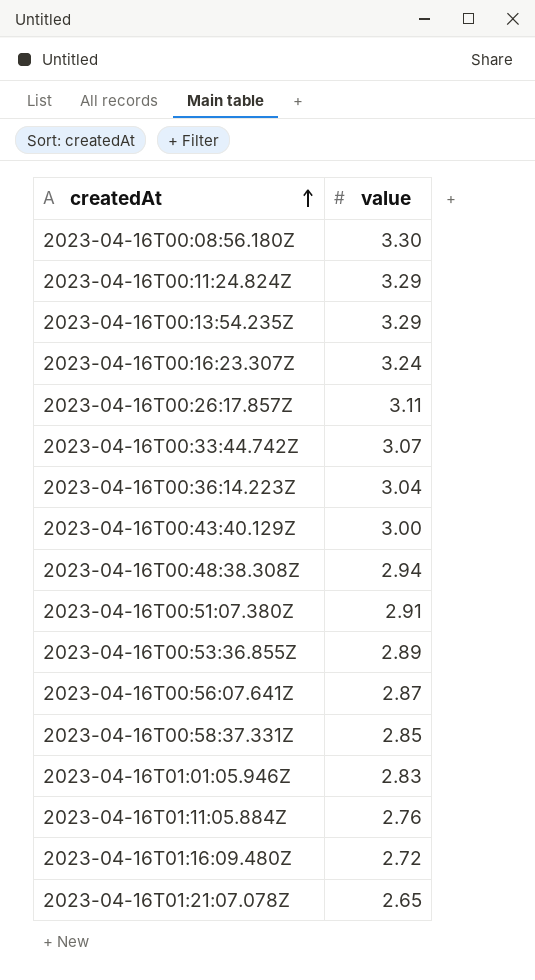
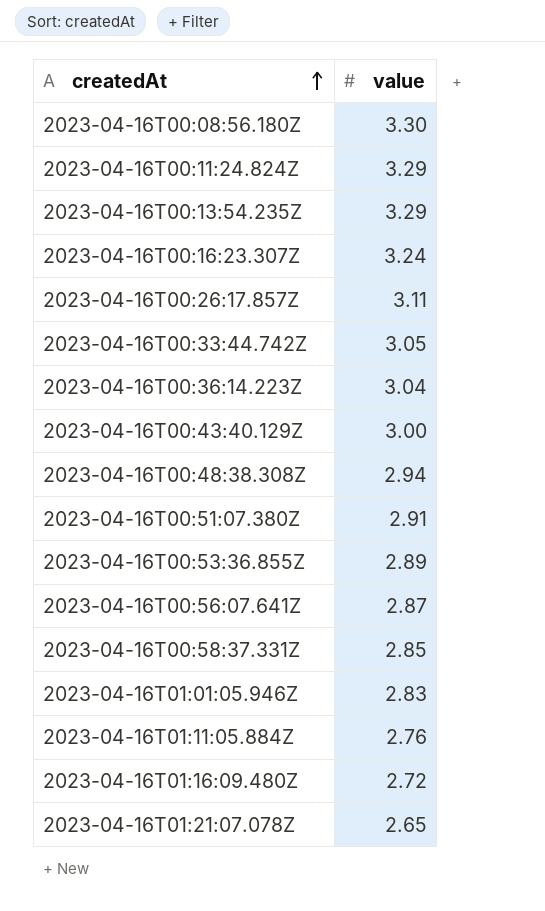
2023-04-16T00:33:44.742Z | value: 3.07 -> 3.05

